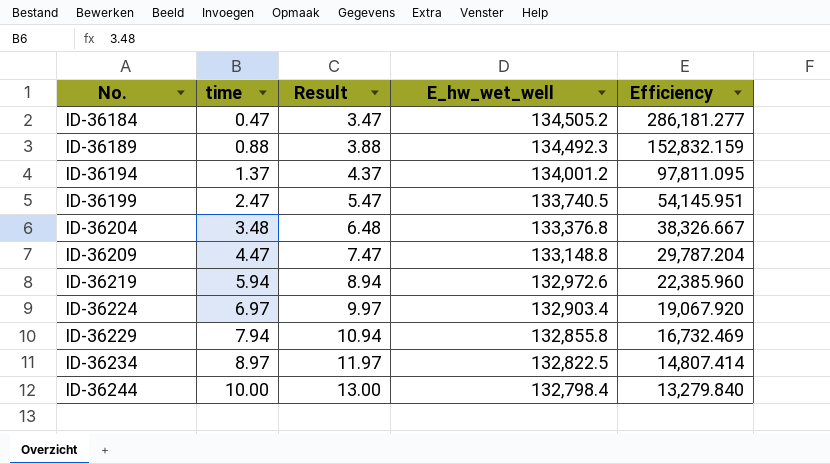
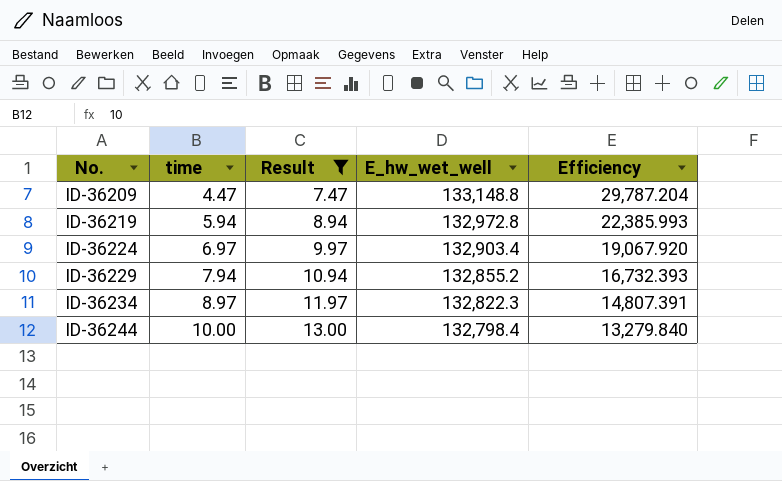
filter: none -> Result >= 7.47
ID-36219 | E_hw_wet_well: 132,972.6 -> 132,972.8
ID-36219 | Efficiency: 22,385.960 -> 22,385.993
ID-36229 | E_hw_wet_well: 132,855.8 -> 132,855.2
ID-36229 | Efficiency: 16,732.469 -> 16,732.393
ID-36234 | E_hw_wet_well: 132,822.5 -> 132,822.3
ID-36234 | Efficiency: 14,807.414 -> 14,807.391

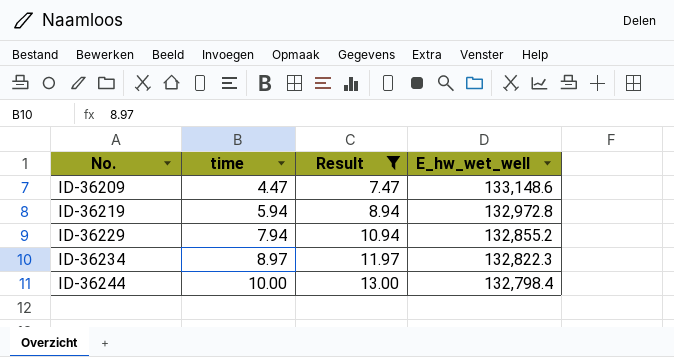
column Efficiency | formula: [E_hw_wet_well] / [time] -> none
row ID-36224: 6.97 | 9.97 | 132,903.4 | 19,067.920 -> none
ID-36209 | E_hw_wet_well: 133,148.8 -> 133,148.6

